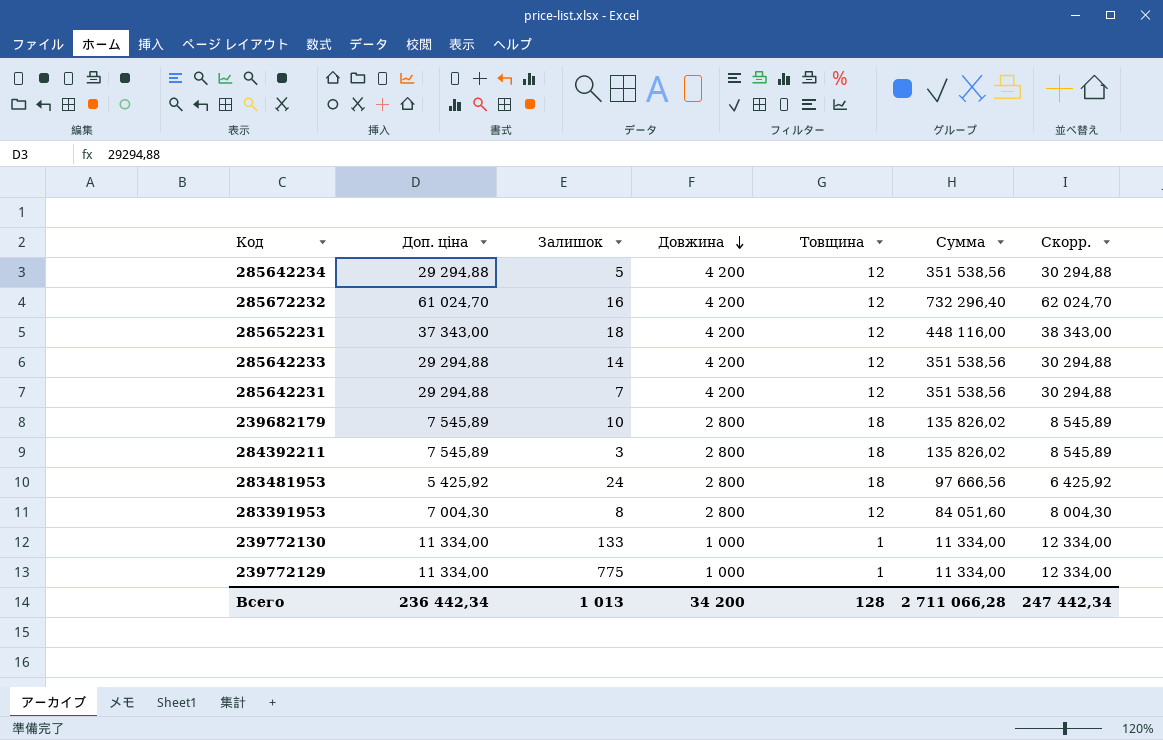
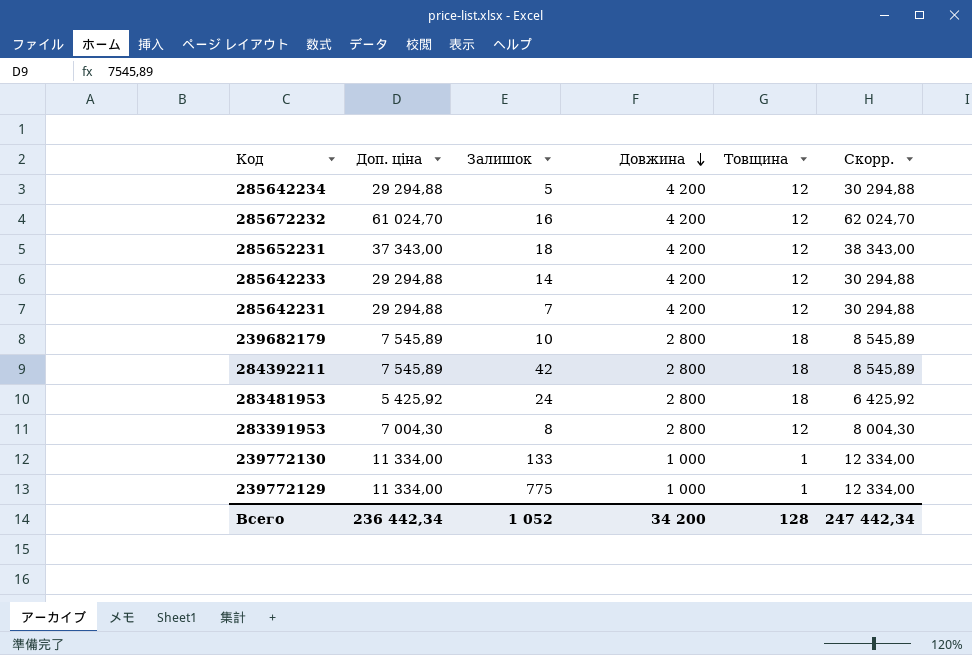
column Сумма | formula: [Доп. ціна] * [Товщина] -> none
284392211 | Залишок: 3 -> 42
Всего | Залишок: 1 013 -> 1 052

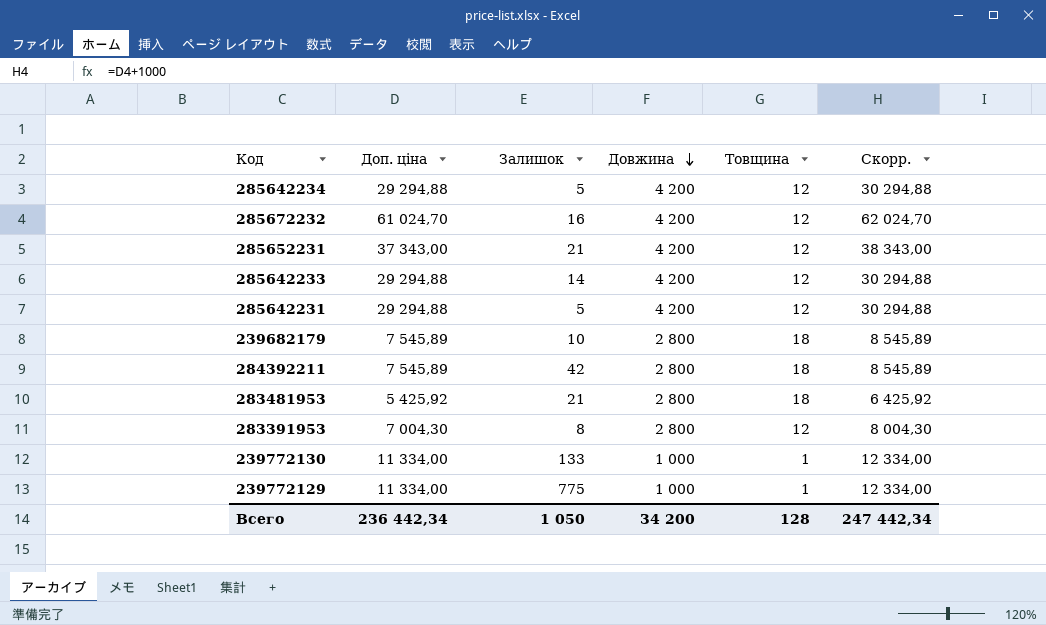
285652231 | Залишок: 18 -> 21
285642231 | Залишок: 7 -> 5
283481953 | Залишок: 24 -> 21
Всего | Залишок: 1 052 -> 1 050

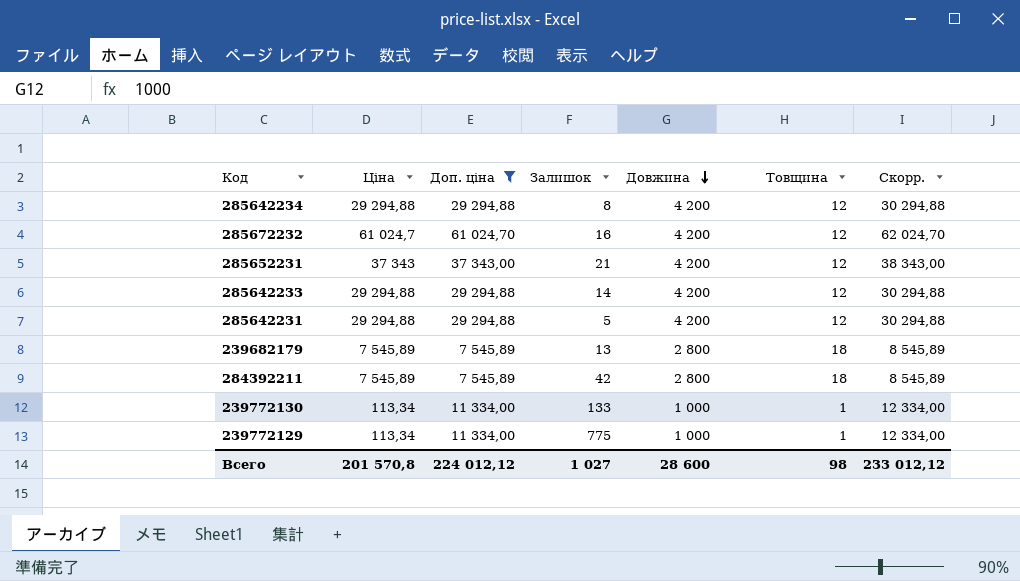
filter: none -> Доп. ціна >= 7 545,89
column Ціна | position: none -> 2
285642234 | Залишок: 5 -> 8
239682179 | Залишок: 10 -> 13
Всего | Доп. ціна: 236 442,34 -> 224 012,12
Всего | Залишок: 1 050 -> 1 027
Всего | Довжина: 34 200 -> 28 600
Всего | Товщина: 128 -> 98
Всего | Скорр.: 247 442,34 -> 233 012,12

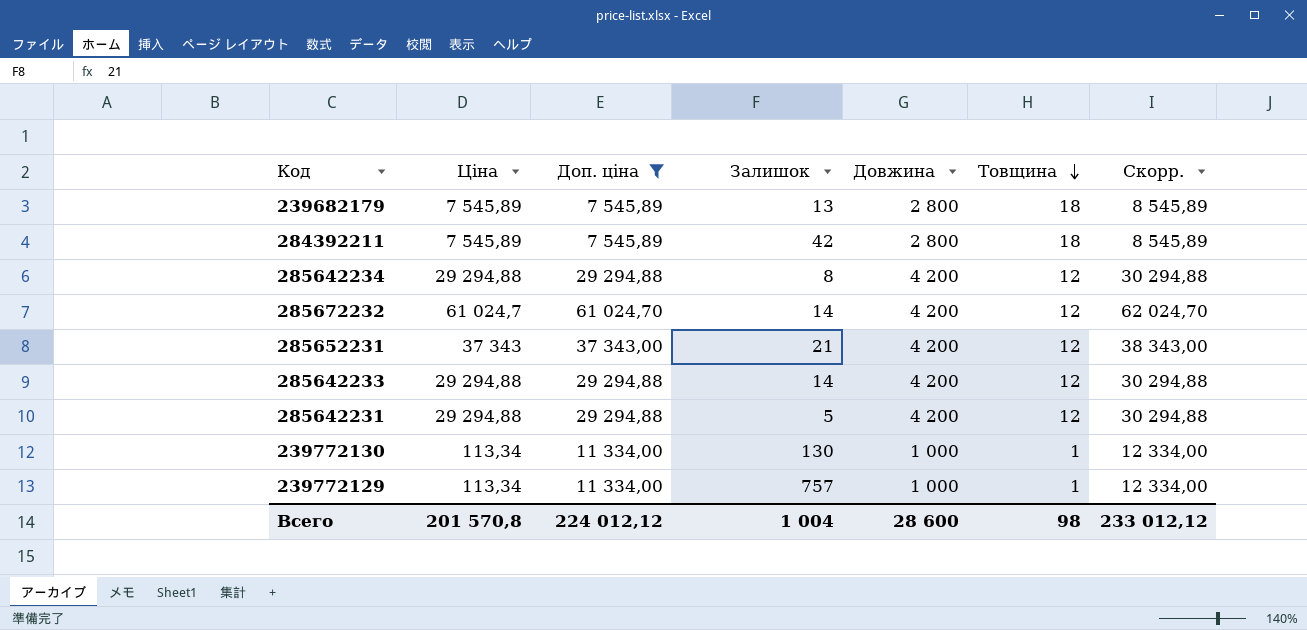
row order: Довжина descending -> Товщина descending
285672232 | Залишок: 16 -> 14
239772130 | Залишок: 133 -> 130
239772129 | Залишок: 775 -> 757
Всего | Залишок: 1 027 -> 1 004

